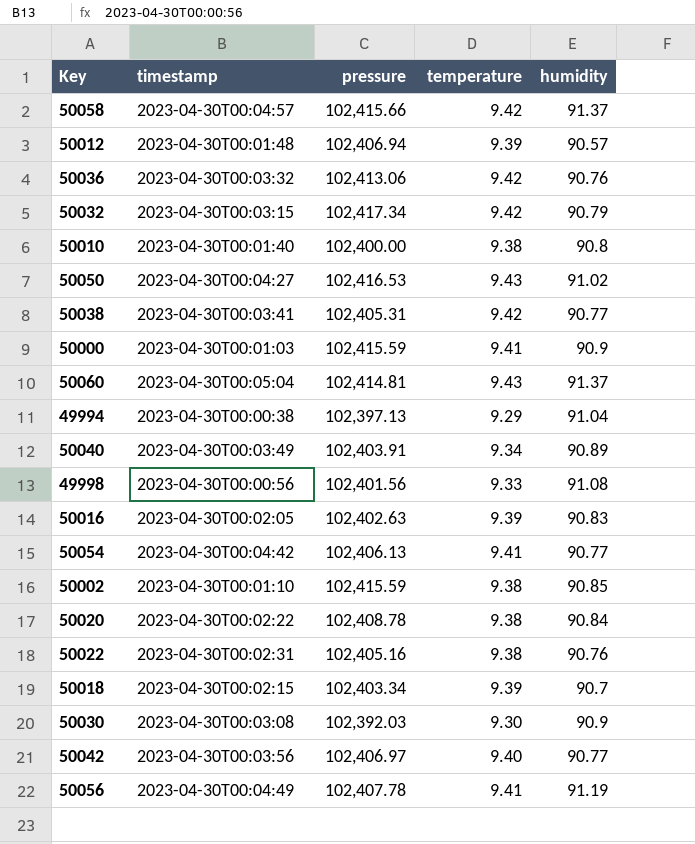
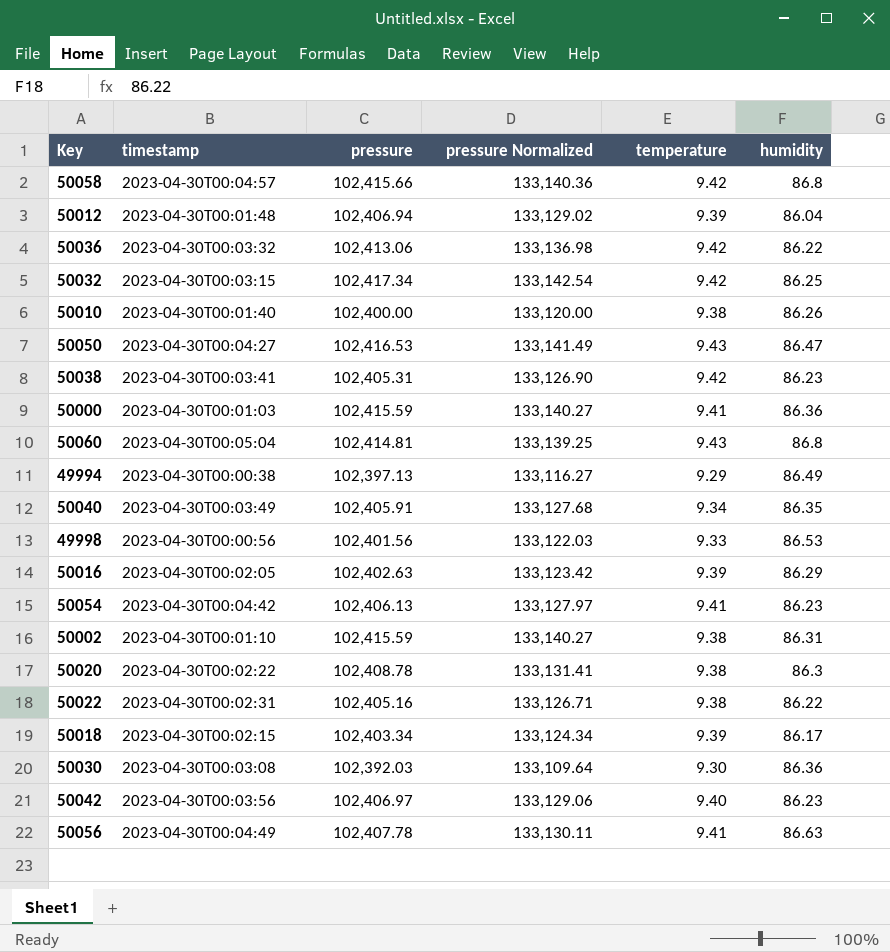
column pressure Normalized | formula: none -> [pressure] * 1.3
50058 | humidity: 91.37 -> 86.8
50012 | humidity: 90.57 -> 86.04
50036 | humidity: 90.76 -> 86.22
50032 | humidity: 90.79 -> 86.25
50010 | humidity: 90.8 -> 86.26
50050 | humidity: 91.02 -> 86.47
50038 | humidity: 90.77 -> 86.23
50000 | humidity: 90.9 -> 86.36
50060 | humidity: 91.37 -> 86.8
49994 | humidity: 91.04 -> 86.49
50040 | pressure: 102,403.91 -> 102,405.91
50040 | humidity: 90.89 -> 86.35
49998 | humidity: 91.08 -> 86.53
50016 | humidity: 90.83 -> 86.29
50054 | humidity: 90.77 -> 86.23
50002 | humidity: 90.85 -> 86.31
50020 | humidity: 90.84 -> 86.3
50022 | humidity: 90.76 -> 86.22
50018 | humidity: 90.7 -> 86.17
50030 | humidity: 90.9 -> 86.36
50042 | humidity: 90.77 -> 86.23
50056 | humidity: 91.19 -> 86.63

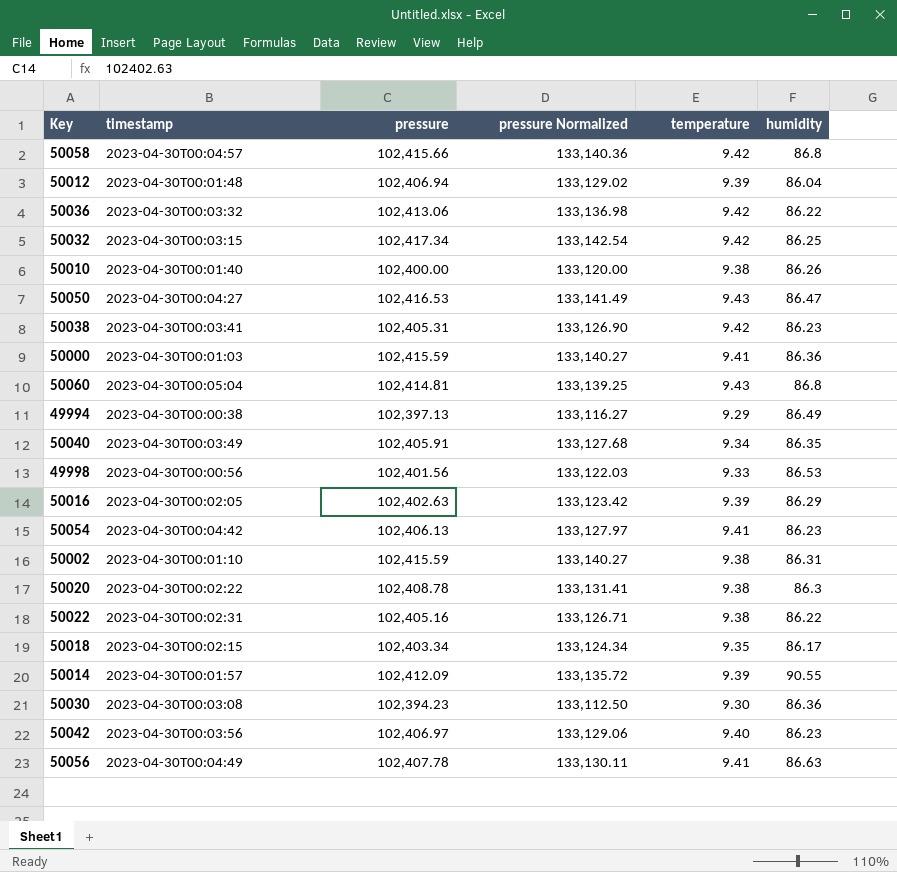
50018 | temperature: 9.39 -> 9.35
row 50014: none -> 2023-04-30T00:01:57 | 102,412.09 | 133,135.72 | 9.39 | 90.55
50030 | pressure: 102,392.03 -> 102,394.23
50030 | pressure Normalized: 133,109.64 -> 133,112.50

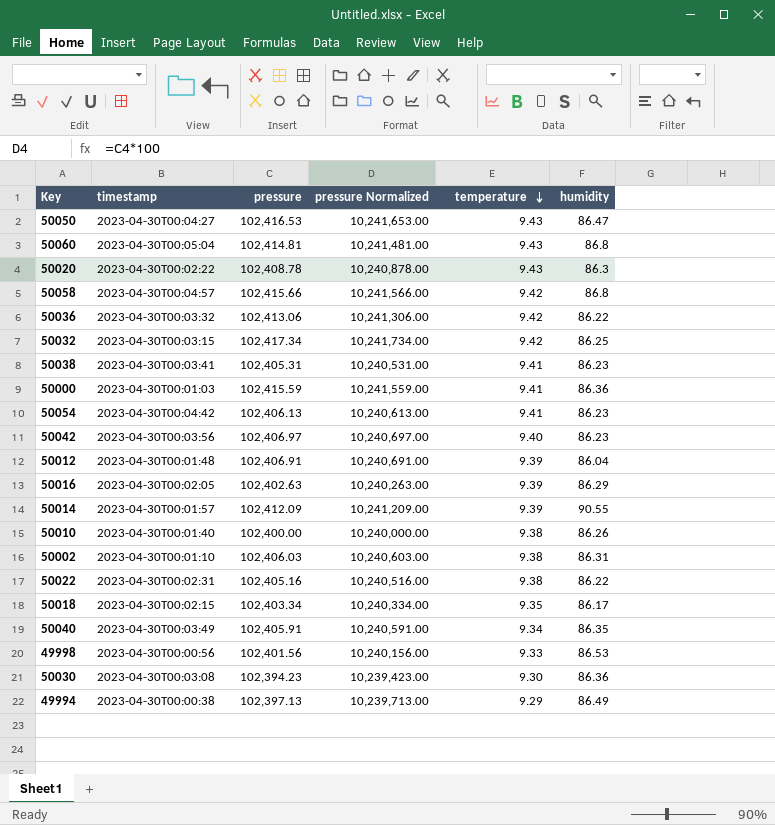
row order: none -> temperature descending
column pressure Normalized | formula: [pressure] * 1.3 -> [pressure] * 100
row 50056: 2023-04-30T00:04:49 | 102,407.78 | 133,130.11 | 9.41 | 86.63 -> none
50020 | temperature: 9.38 -> 9.43
50038 | temperature: 9.42 -> 9.41
50012 | pressure: 102,406.94 -> 102,406.91
50002 | pressure: 102,415.59 -> 102,406.03

